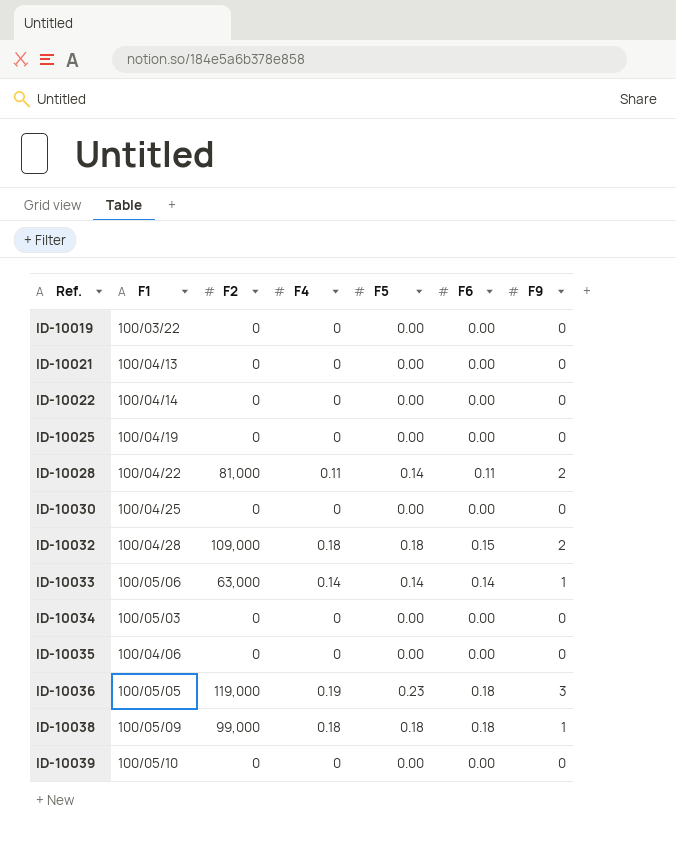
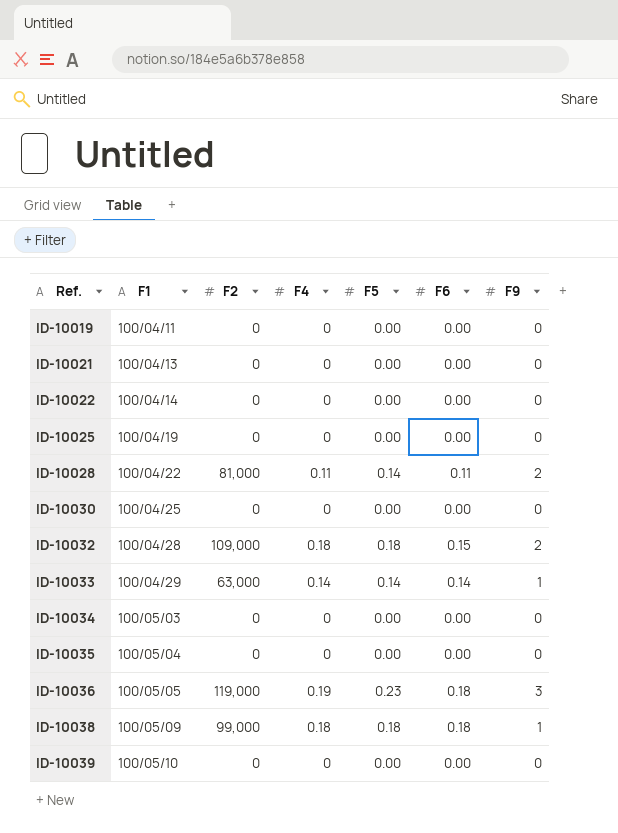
ID-10019 | F1: 100/03/22 -> 100/04/11
ID-10033 | F1: 100/05/06 -> 100/04/29
ID-10035 | F1: 100/04/06 -> 100/05/04

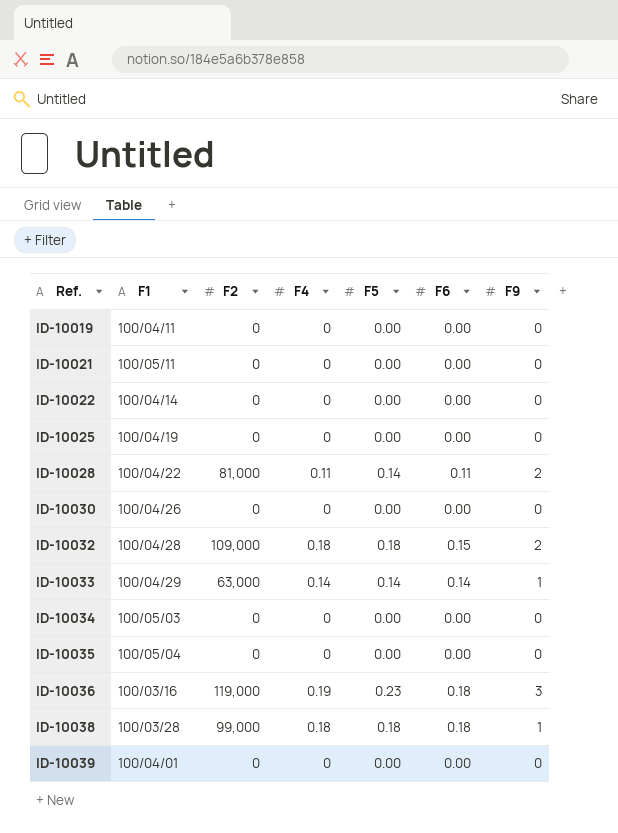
ID-10021 | F1: 100/04/13 -> 100/05/11
ID-10030 | F1: 100/04/25 -> 100/04/26
ID-10036 | F1: 100/05/05 -> 100/03/16
ID-10038 | F1: 100/05/09 -> 100/03/28
ID-10039 | F1: 100/05/10 -> 100/04/01

